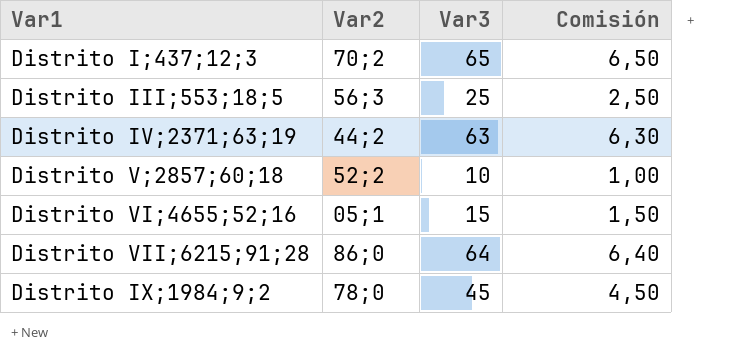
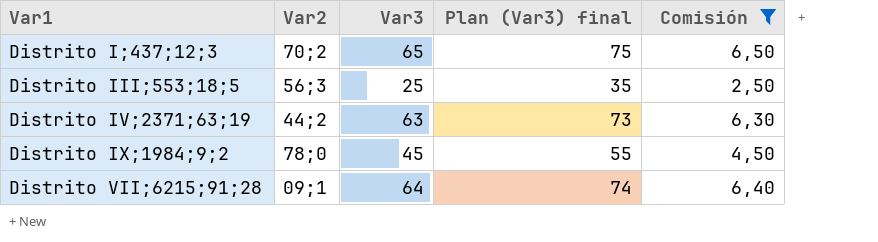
filter: none -> Comisión >= 2,50
row order: none -> Var1 ascending
column Plan (Var3) final | formula: none -> [Var3] + 10
Distrito VII;6215;91;28 | Var2: 86;0 -> 09;1

